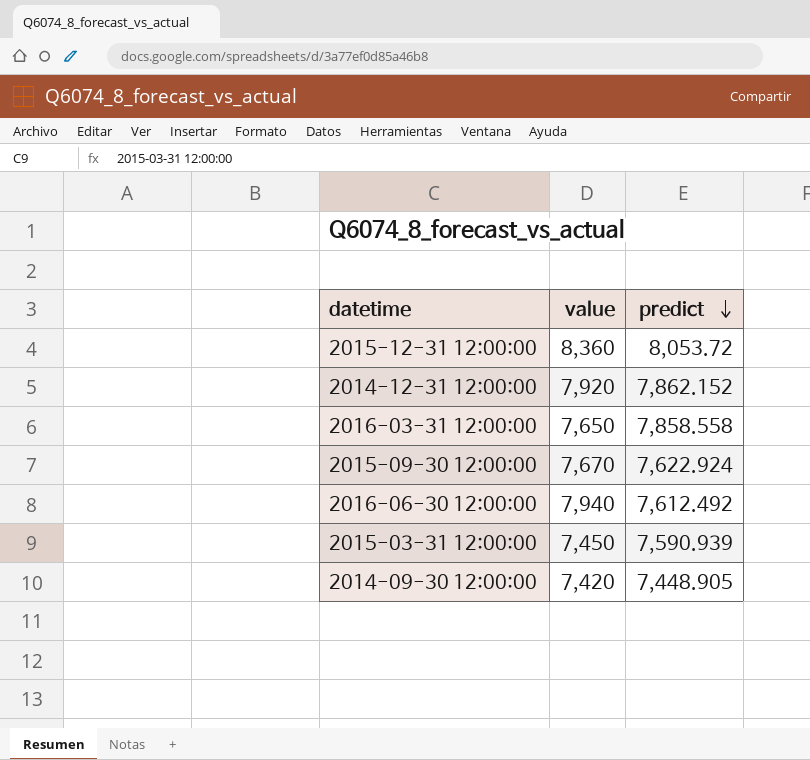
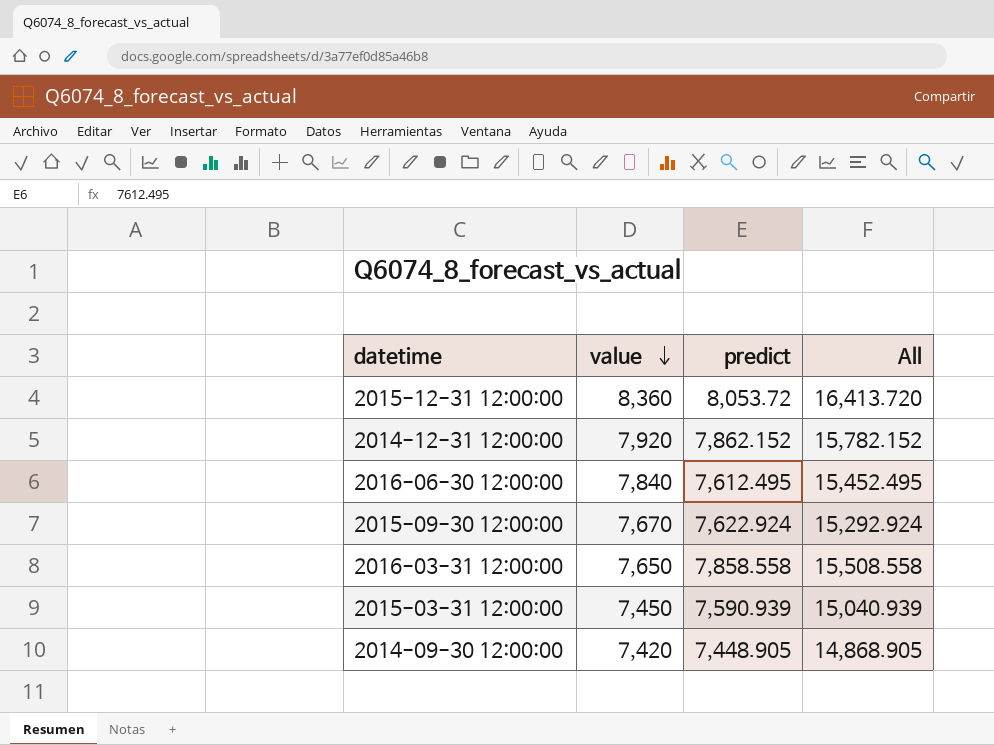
row order: predict descending -> value descending
column All | formula: none -> [value] + [predict]
2016-06-30 12:00:00 | value: 7,940 -> 7,840
2016-06-30 12:00:00 | predict: 7,612.492 -> 7,612.495

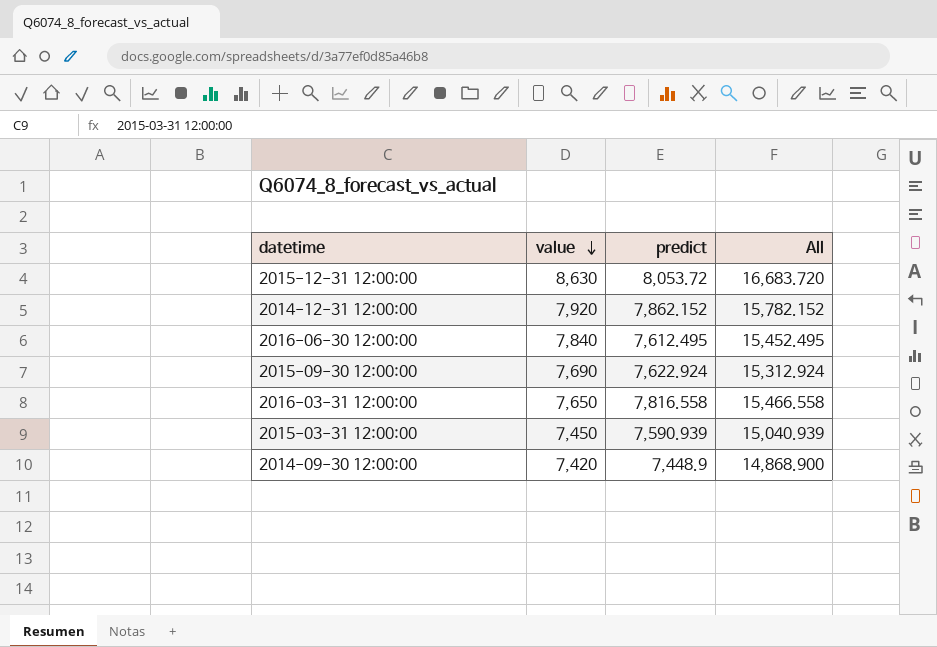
2015-12-31 12:00:00 | value: 8,360 -> 8,630
2015-12-31 12:00:00 | All: 16,413.720 -> 16,683.720
2015-09-30 12:00:00 | value: 7,670 -> 7,690
2015-09-30 12:00:00 | All: 15,292.924 -> 15,312.924
2016-03-31 12:00:00 | predict: 7,858.558 -> 7,816.558
2016-03-31 12:00:00 | All: 15,508.558 -> 15,466.558
2014-09-30 12:00:00 | predict: 7,448.905 -> 7,448.9
2014-09-30 12:00:00 | All: 14,868.905 -> 14,868.900

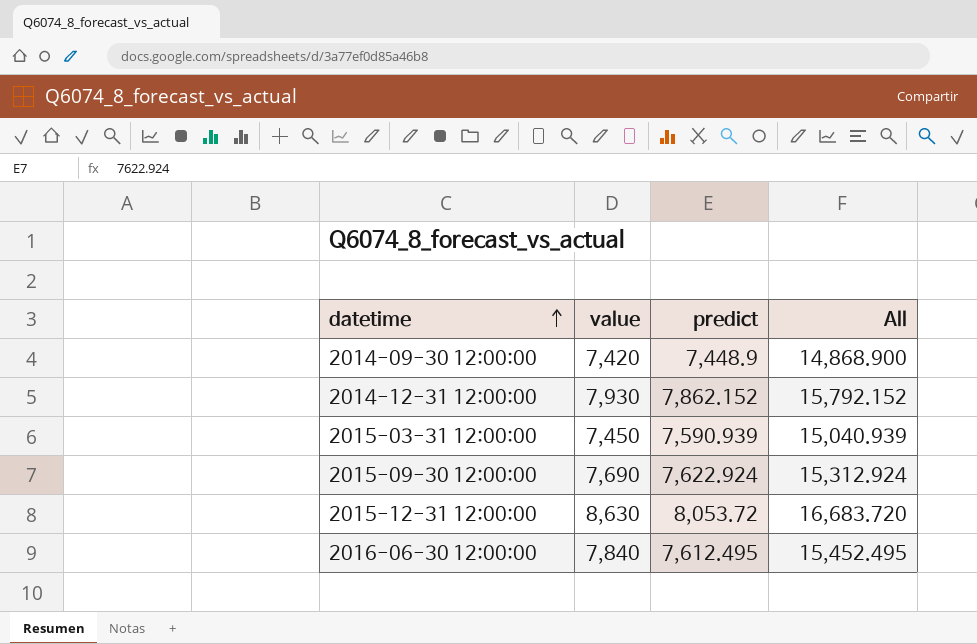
row order: value descending -> datetime ascending
row 2016-03-31 12:00:00: 7,650 | 7,816.558 | 15,466.558 -> none
2014-12-31 12:00:00 | value: 7,920 -> 7,930
2014-12-31 12:00:00 | All: 15,782.152 -> 15,792.152

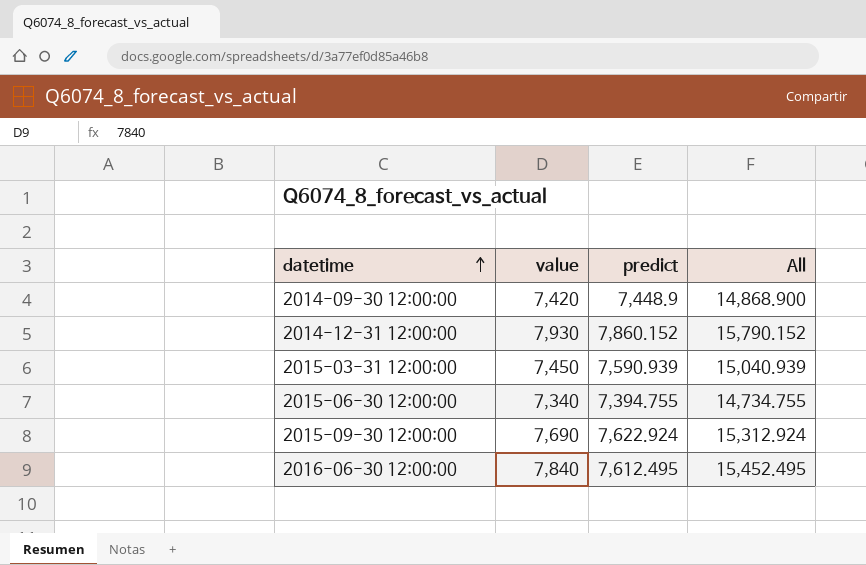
row 2015-12-31 12:00:00: 8,630 | 8,053.72 | 16,683.720 -> none
2014-12-31 12:00:00 | predict: 7,862.152 -> 7,860.152
2014-12-31 12:00:00 | All: 15,792.152 -> 15,790.152
row 2015-06-30 12:00:00: none -> 7,340 | 7,394.755 | 14,734.755

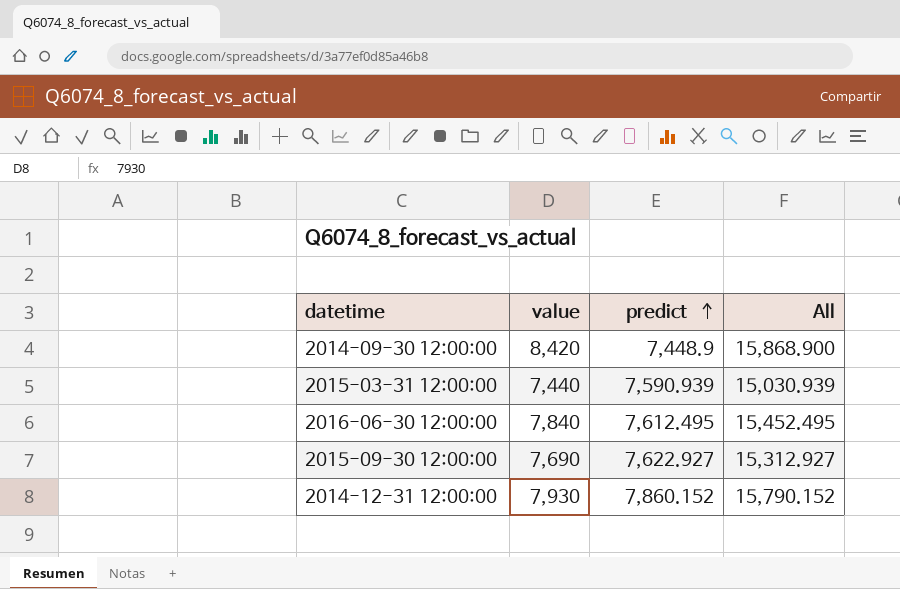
row order: datetime ascending -> predict ascending
row 2015-06-30 12:00:00: 7,340 | 7,394.755 | 14,734.755 -> none
2014-09-30 12:00:00 | value: 7,420 -> 8,420
2014-09-30 12:00:00 | All: 14,868.900 -> 15,868.900
2015-03-31 12:00:00 | value: 7,450 -> 7,440
2015-03-31 12:00:00 | All: 15,040.939 -> 15,030.939
2015-09-30 12:00:00 | predict: 7,622.924 -> 7,622.927
2015-09-30 12:00:00 | All: 15,312.924 -> 15,312.927

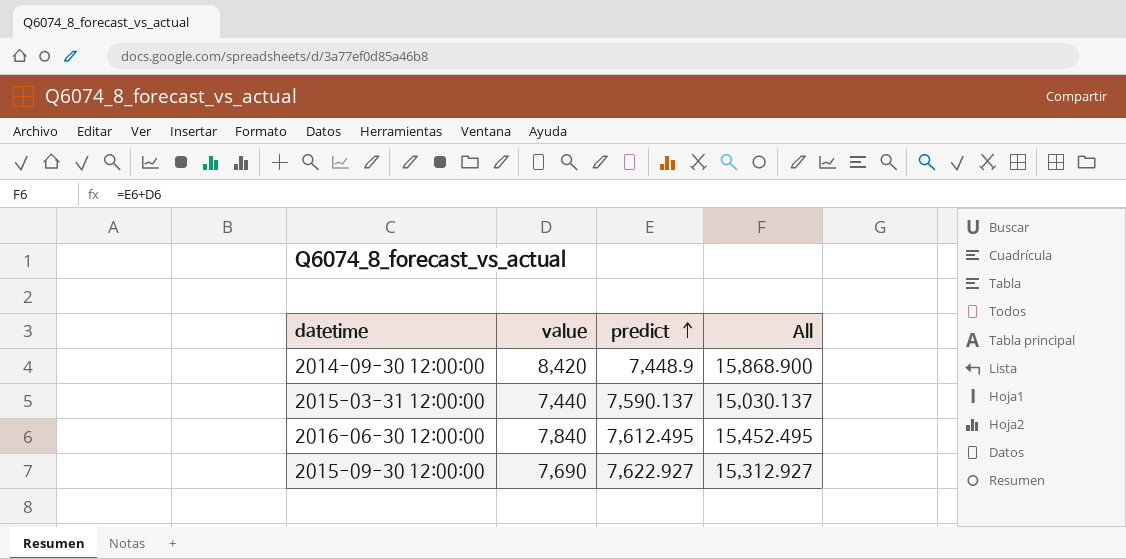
row 2014-12-31 12:00:00: 7,930 | 7,860.152 | 15,790.152 -> none
2015-03-31 12:00:00 | predict: 7,590.939 -> 7,590.137
2015-03-31 12:00:00 | All: 15,030.939 -> 15,030.137

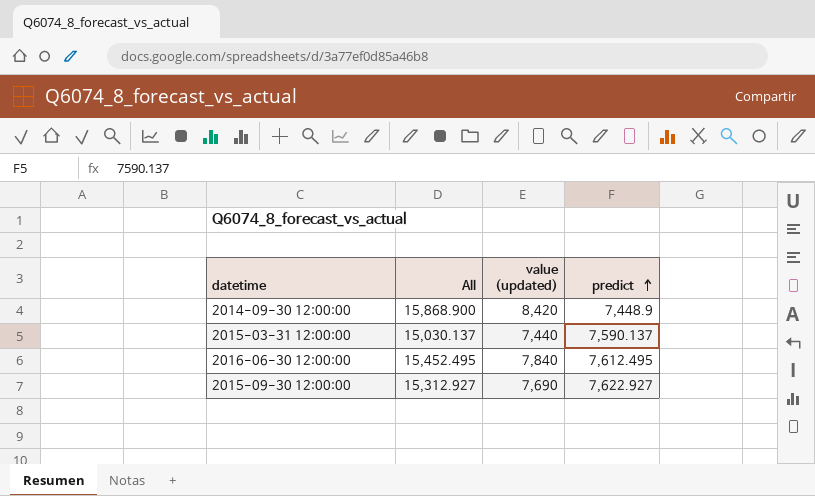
column All | position: 4 -> 2
column name: value -> value (updated)

